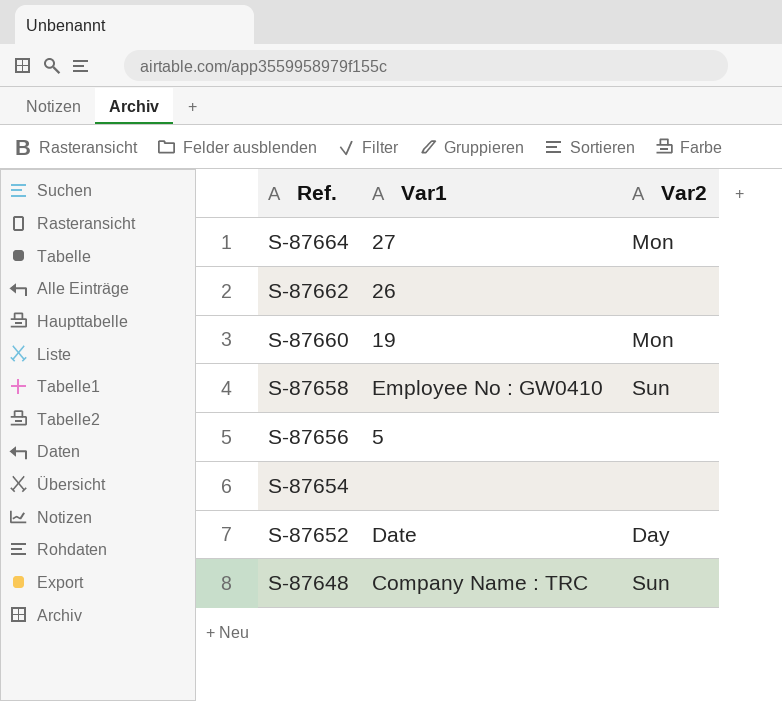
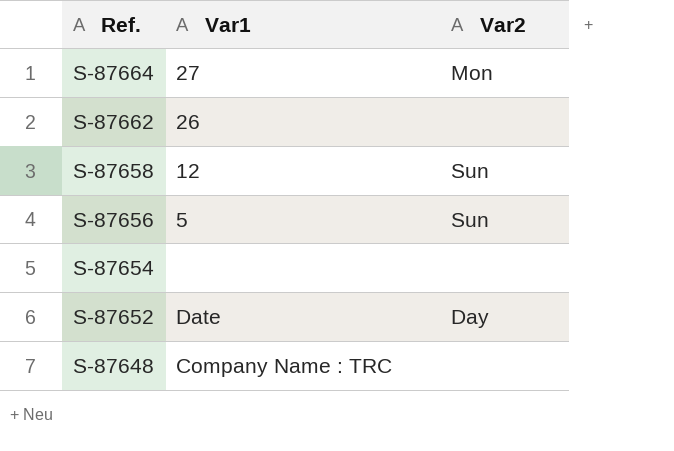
row S-87660: 19 | Mon -> none
S-87658 | Var1: Employee No : GW0410 -> 12
S-87656 | Var2: none -> Sun
S-87648 | Var2: Sun -> none

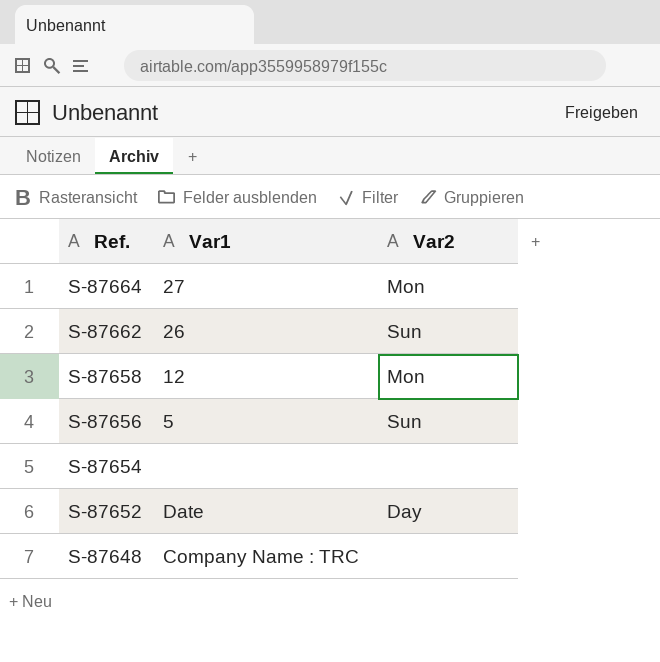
S-87662 | Var2: none -> Sun
S-87658 | Var2: Sun -> Mon

